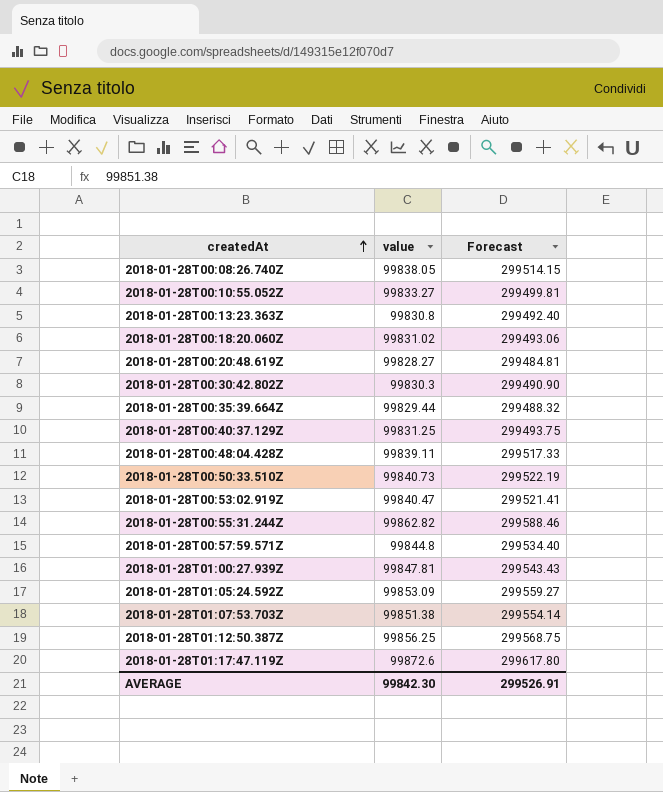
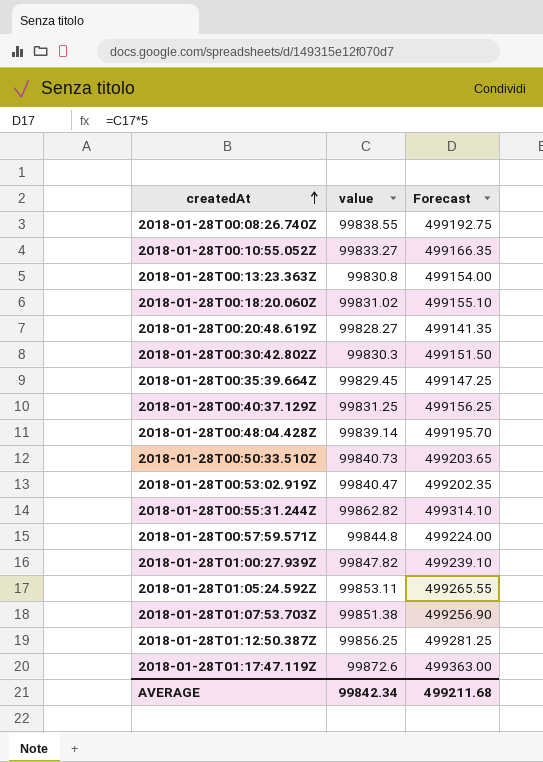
column Forecast | formula: [value] * 3 -> [value] * 5
2018-01-28T00:08:26.740Z | value: 99838.05 -> 99838.55
2018-01-28T00:35:39.664Z | value: 99829.44 -> 99829.45
2018-01-28T00:48:04.428Z | value: 99839.11 -> 99839.14
2018-01-28T01:00:27.939Z | value: 99847.81 -> 99847.82
2018-01-28T01:05:24.592Z | value: 99853.09 -> 99853.11
AVERAGE | value: 99842.30 -> 99842.34
AVERAGE | Forecast: 299526.91 -> 499211.68

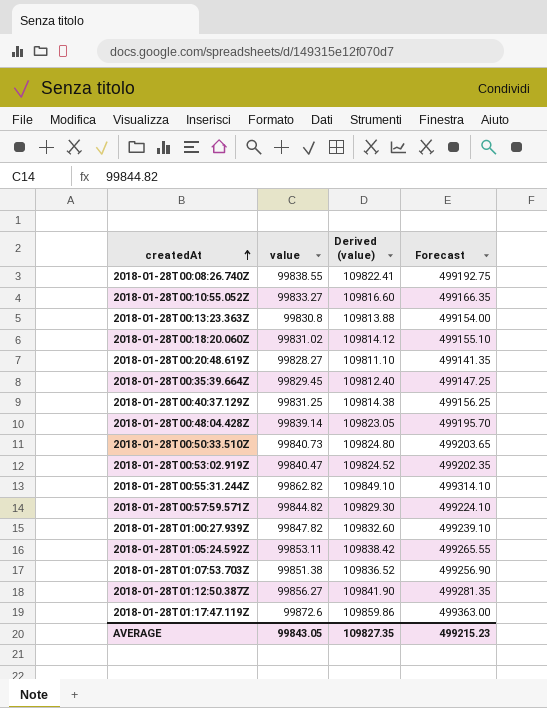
column Derived (value) | formula: none -> [value] * 1.1
row 2018-01-28T00:30:42.802Z: 99830.3 | 499151.50 -> none
2018-01-28T00:57:59.571Z | value: 99844.8 -> 99844.82
2018-01-28T00:57:59.571Z | Forecast: 499224.00 -> 499224.10
2018-01-28T01:12:50.387Z | value: 99856.25 -> 99856.27
2018-01-28T01:12:50.387Z | Forecast: 499281.25 -> 499281.35
AVERAGE | value: 99842.34 -> 99843.05
AVERAGE | Forecast: 499211.68 -> 499215.23

